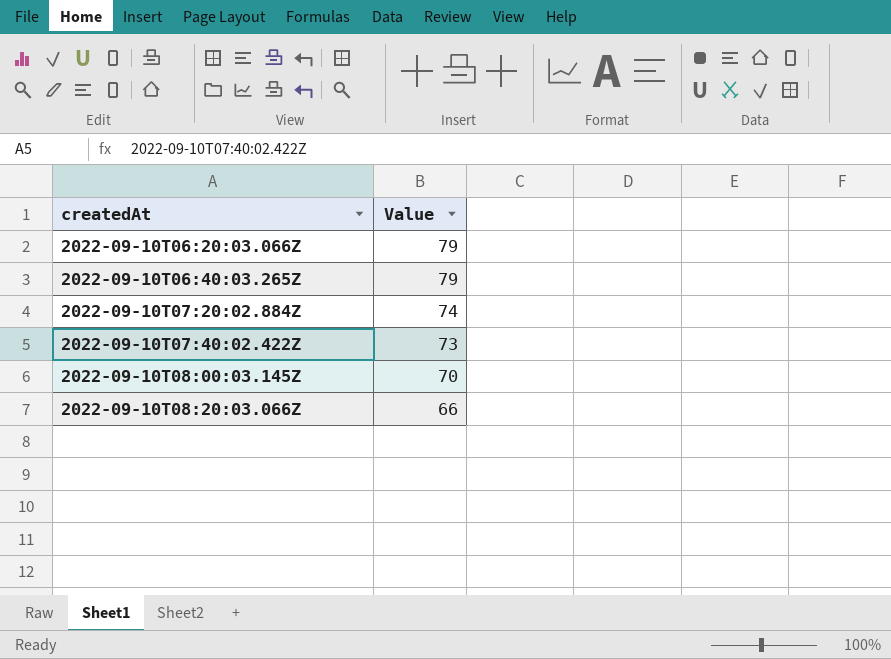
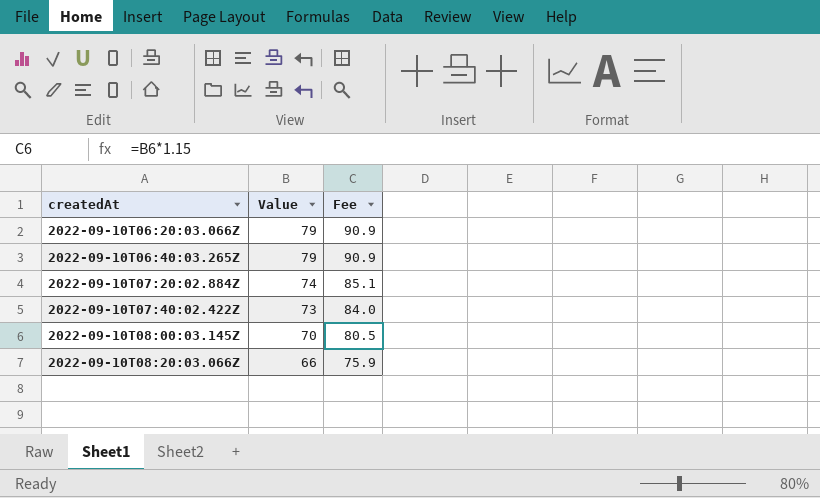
column Fee | formula: none -> [Value] * 1.15

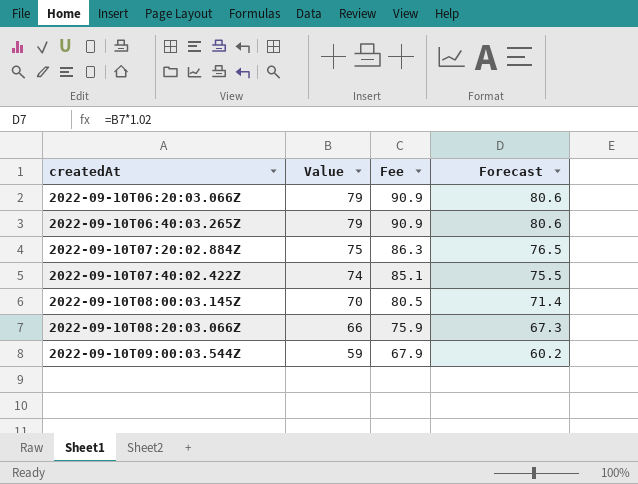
column Forecast | formula: none -> [Value] * 1.02
2022-09-10T07:20:02.884Z | Value: 74 -> 75
2022-09-10T07:20:02.884Z | Fee: 85.1 -> 86.3
2022-09-10T07:40:02.422Z | Value: 73 -> 74
2022-09-10T07:40:02.422Z | Fee: 84.0 -> 85.1
row 2022-09-10T09:00:03.544Z: none -> 59 | 67.9 | 60.2

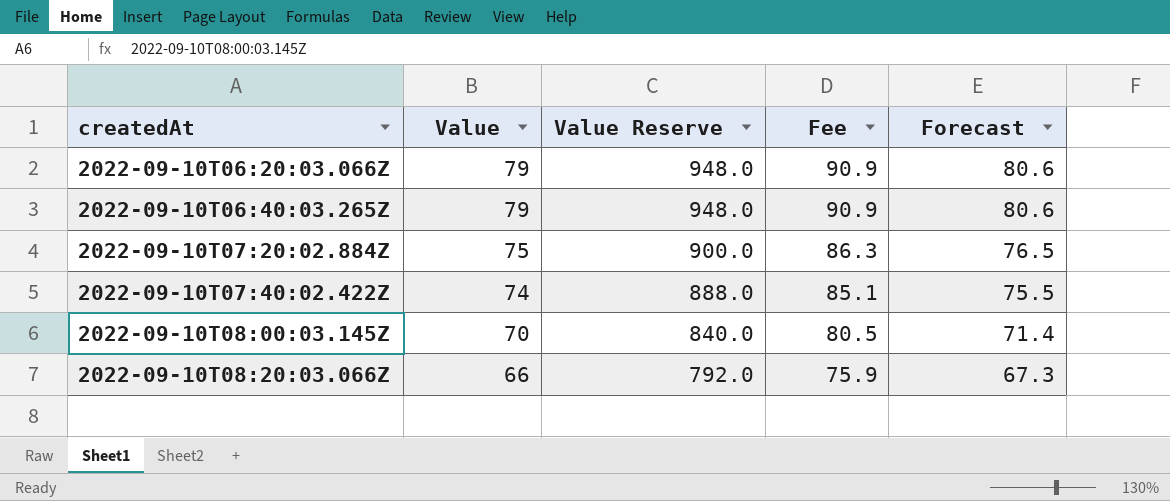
column Value Reserve | formula: none -> [Value] * 12
row 2022-09-10T09:00:03.544Z: 59 | 67.9 | 60.2 -> none

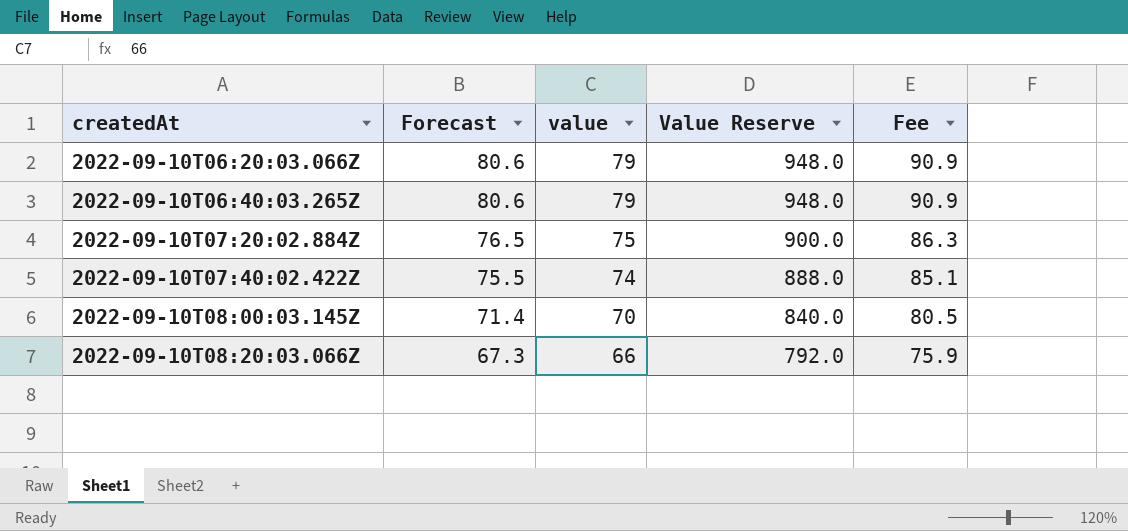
column Forecast | position: 5 -> 2
column name: Value -> value

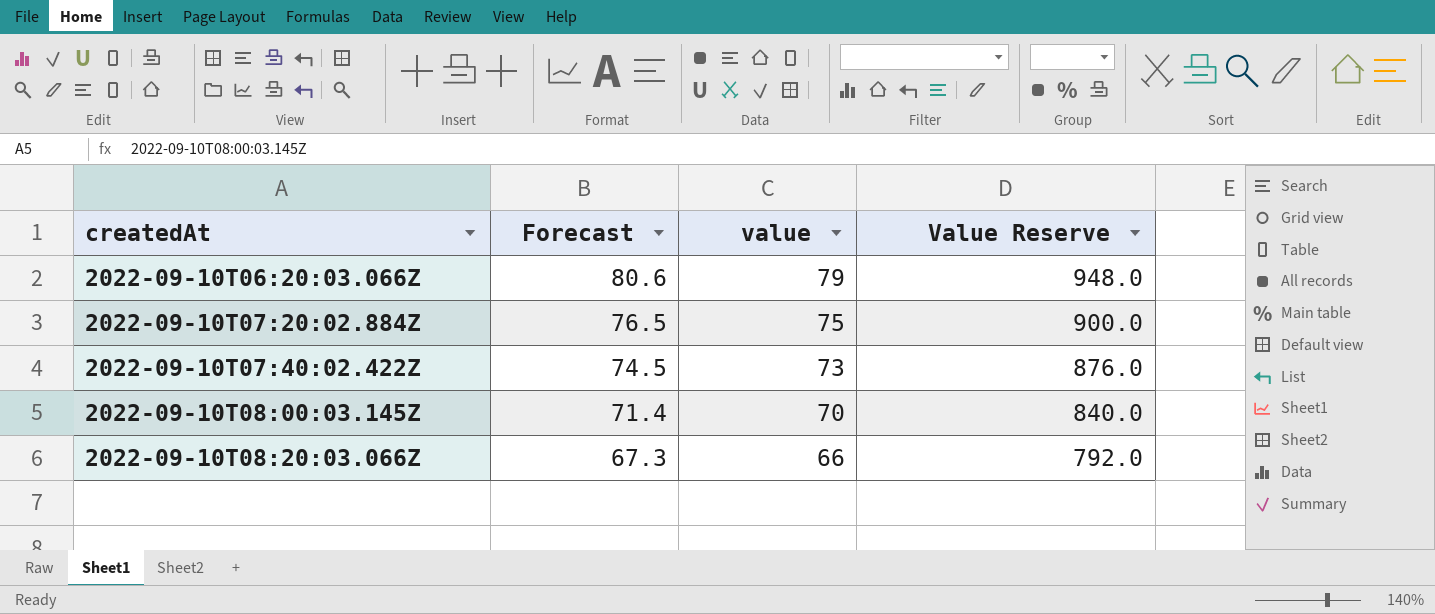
column Fee | formula: [value] * 1.15 -> none
row 2022-09-10T06:40:03.265Z: 80.6 | 79 | 948.0 | 90.9 -> none
2022-09-10T07:40:02.422Z | Forecast: 75.5 -> 74.5
2022-09-10T07:40:02.422Z | value: 74 -> 73
2022-09-10T07:40:02.422Z | Value Reserve: 888.0 -> 876.0

